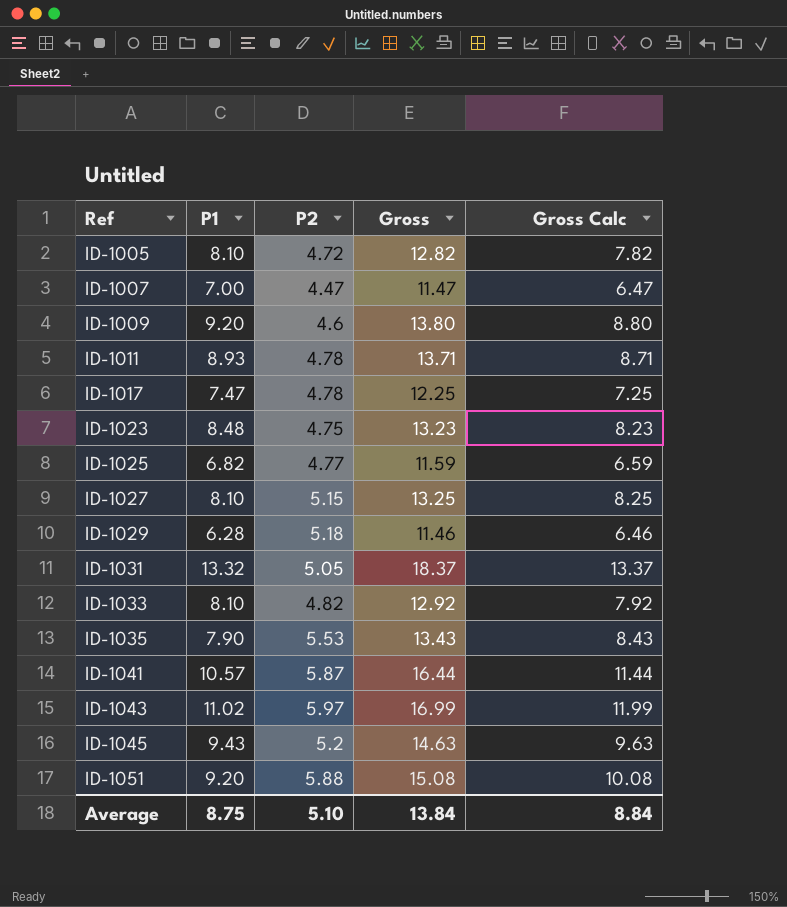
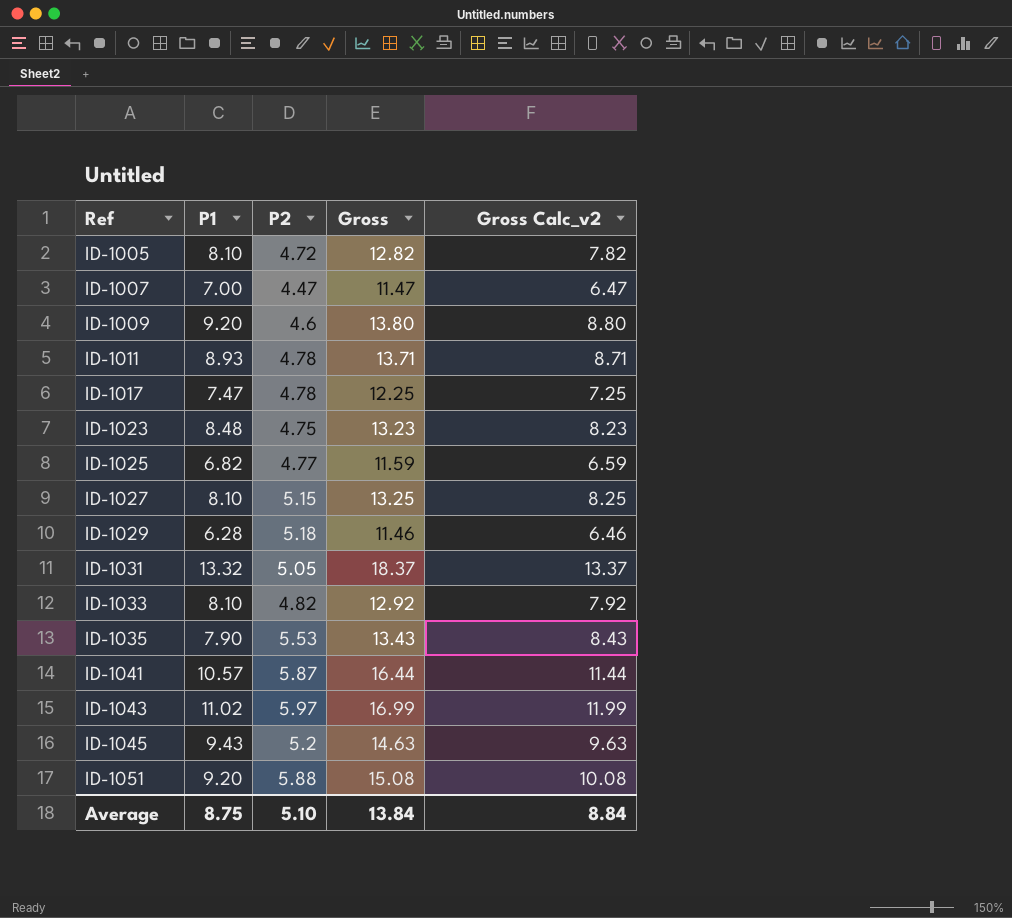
column name: Gross Calc -> Gross Calc_v2

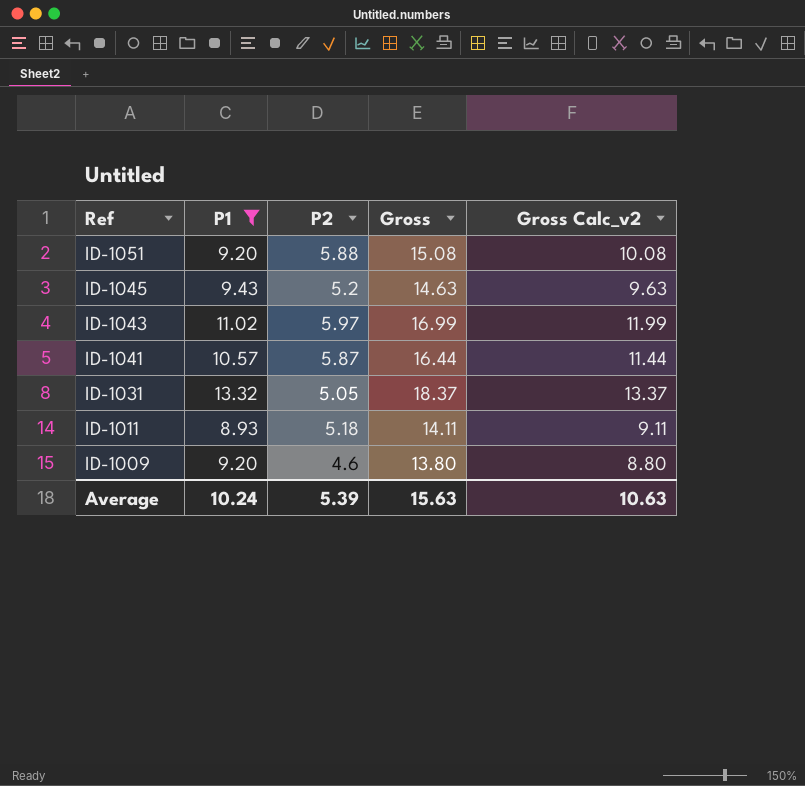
filter: none -> P1 >= 8.93
row order: Ref ascending -> Ref descending
ID-1011 | P2: 4.78 -> 5.18
ID-1011 | Gross: 13.71 -> 14.11
ID-1011 | Gross Calc_v2: 8.71 -> 9.11
Average | P1: 8.75 -> 10.24
Average | P2: 5.10 -> 5.39
Average | Gross: 13.84 -> 15.63
Average | Gross Calc_v2: 8.84 -> 10.63

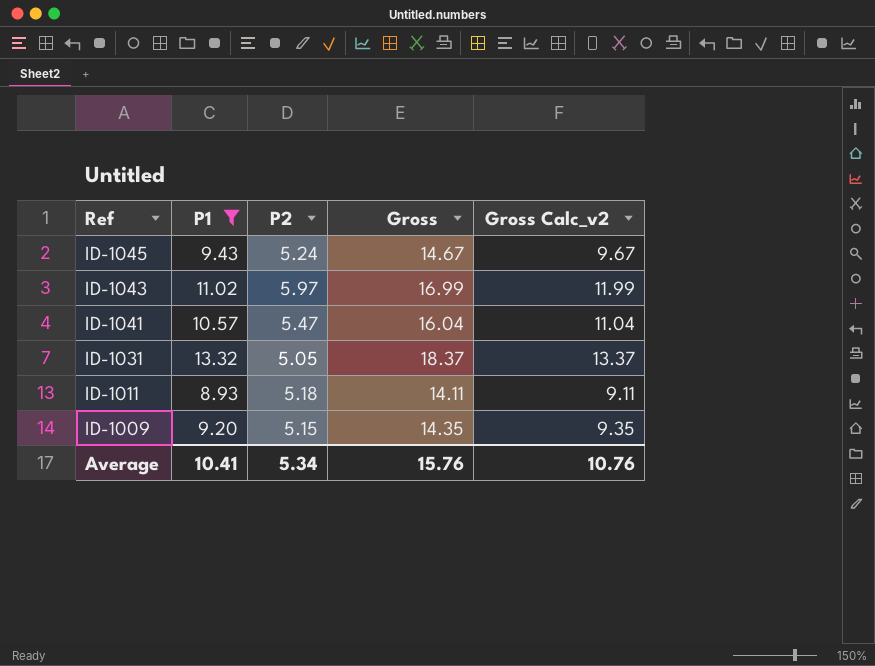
row ID-1051: 9.20 | 5.88 | 15.08 | 10.08 -> none
ID-1045 | P2: 5.2 -> 5.24
ID-1045 | Gross: 14.63 -> 14.67
ID-1045 | Gross Calc_v2: 9.63 -> 9.67
ID-1041 | P2: 5.87 -> 5.47
ID-1041 | Gross: 16.44 -> 16.04
ID-1041 | Gross Calc_v2: 11.44 -> 11.04
ID-1009 | P2: 4.6 -> 5.15
ID-1009 | Gross: 13.80 -> 14.35
ID-1009 | Gross Calc_v2: 8.80 -> 9.35
Average | P1: 10.24 -> 10.41
Average | P2: 5.39 -> 5.34
Average | Gross: 15.63 -> 15.76
Average | Gross Calc_v2: 10.63 -> 10.76

